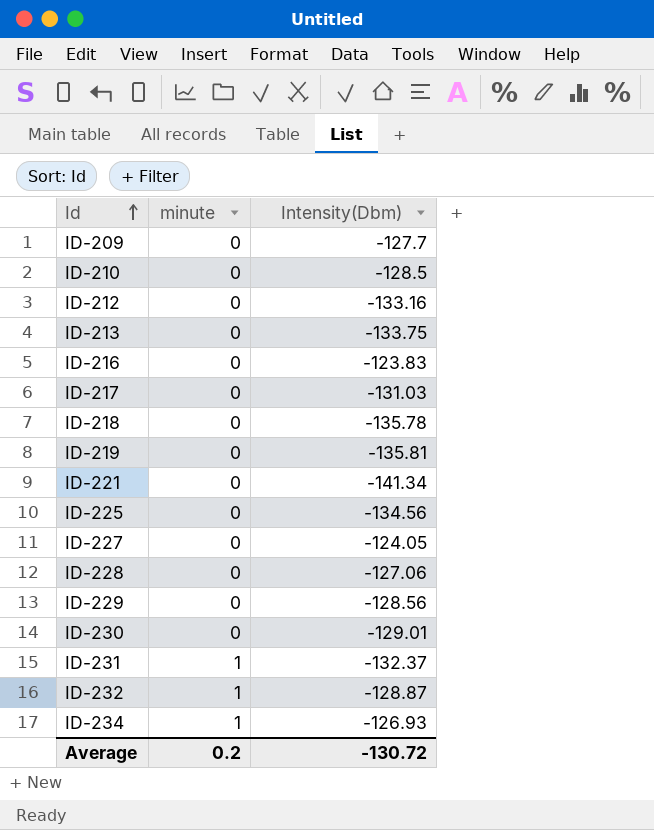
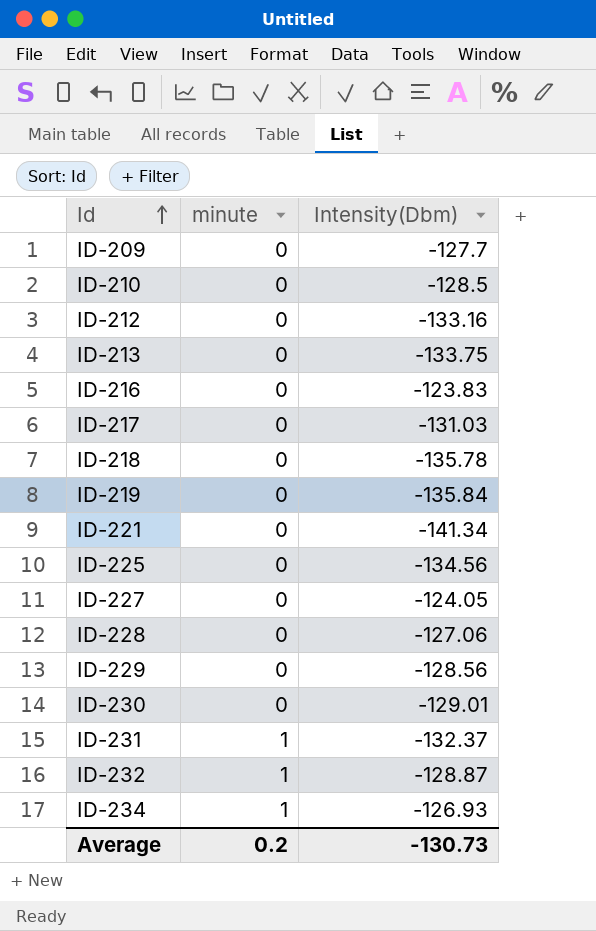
ID-219 | Intensity(Dbm): -135.81 -> -135.84
Average | Intensity(Dbm): -130.72 -> -130.73

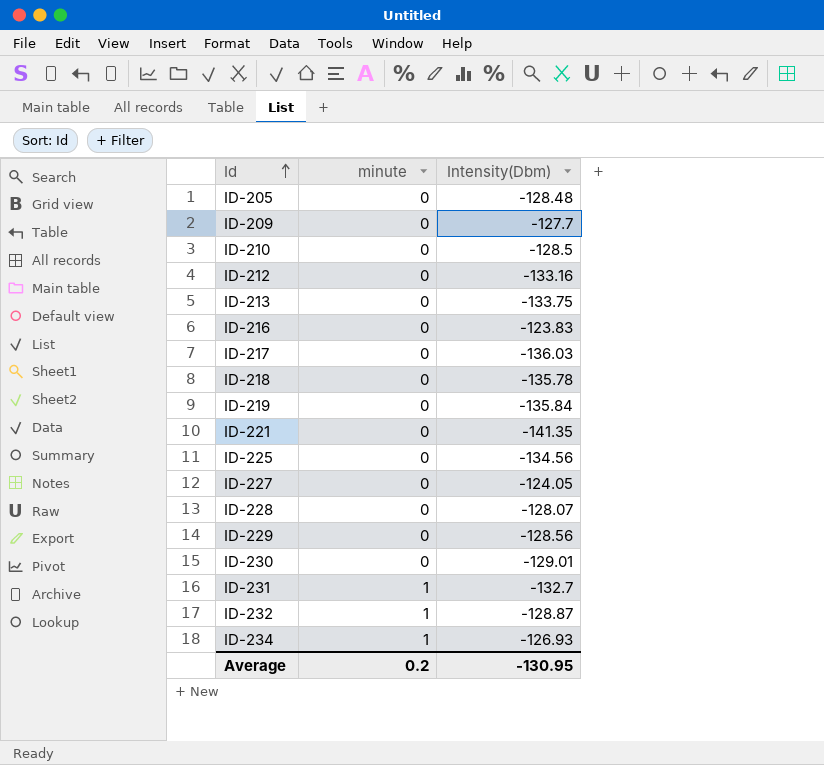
row ID-205: none -> 0 | -128.48
ID-217 | Intensity(Dbm): -131.03 -> -136.03
ID-221 | Intensity(Dbm): -141.34 -> -141.35
ID-228 | Intensity(Dbm): -127.06 -> -128.07
ID-231 | Intensity(Dbm): -132.37 -> -132.7
Average | Intensity(Dbm): -130.73 -> -130.95

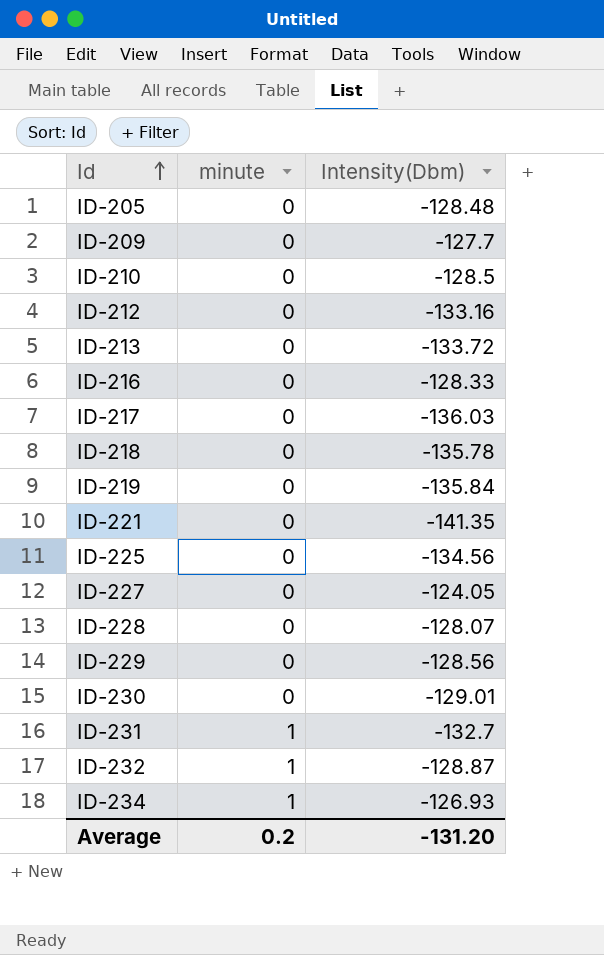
ID-213 | Intensity(Dbm): -133.75 -> -133.72
ID-216 | Intensity(Dbm): -123.83 -> -128.33
Average | Intensity(Dbm): -130.95 -> -131.20

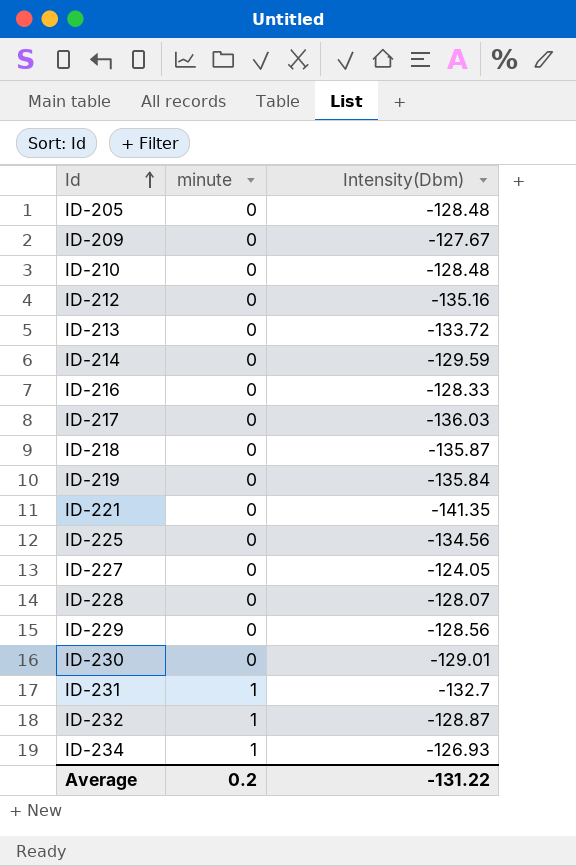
ID-209 | Intensity(Dbm): -127.7 -> -127.67
ID-210 | Intensity(Dbm): -128.5 -> -128.48
ID-212 | Intensity(Dbm): -133.16 -> -135.16
row ID-214: none -> 0 | -129.59
ID-218 | Intensity(Dbm): -135.78 -> -135.87
Average | Intensity(Dbm): -131.20 -> -131.22

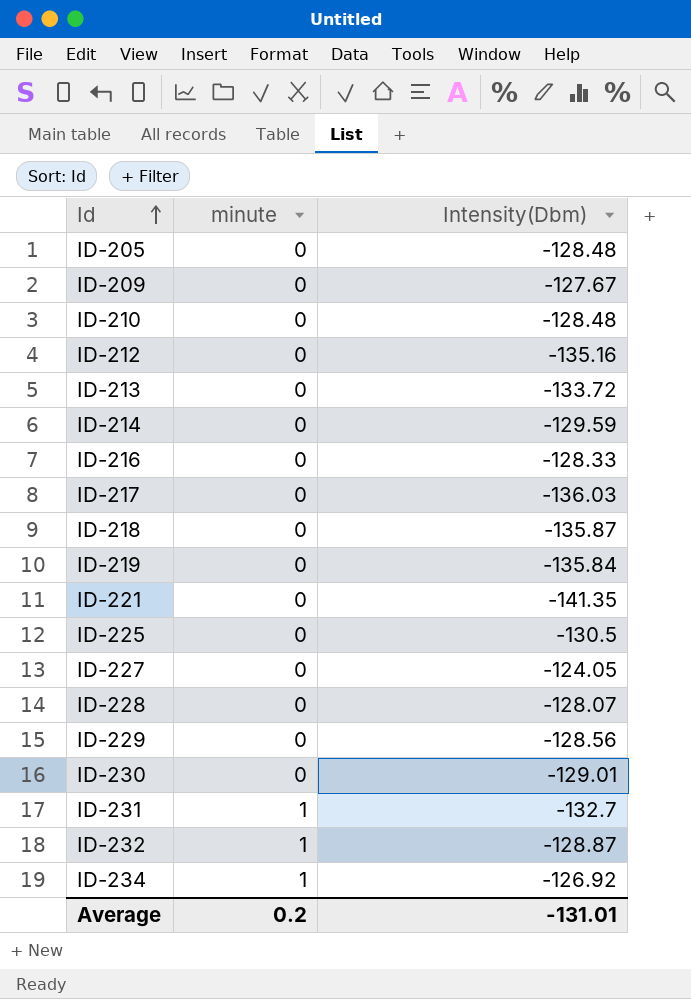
ID-225 | Intensity(Dbm): -134.56 -> -130.5
ID-234 | Intensity(Dbm): -126.93 -> -126.92
Average | Intensity(Dbm): -131.22 -> -131.01

